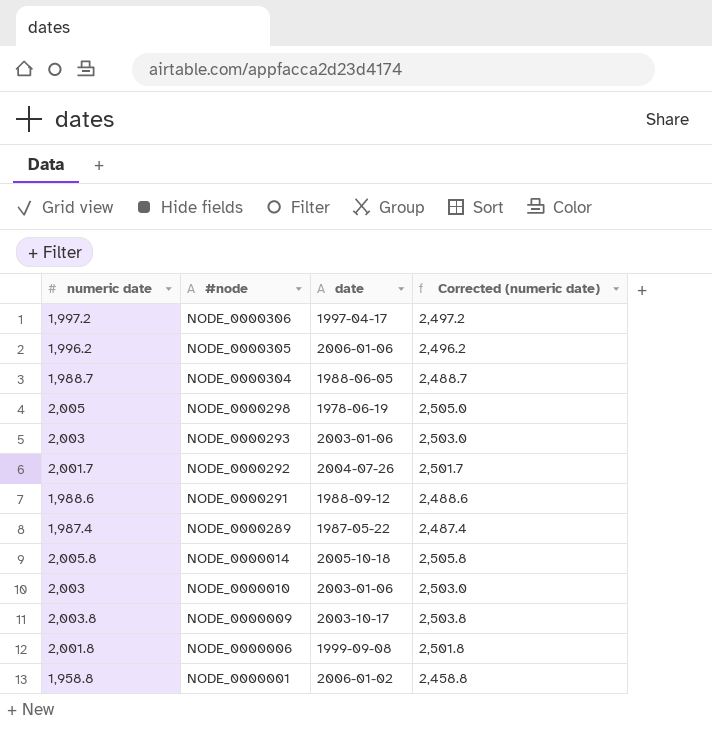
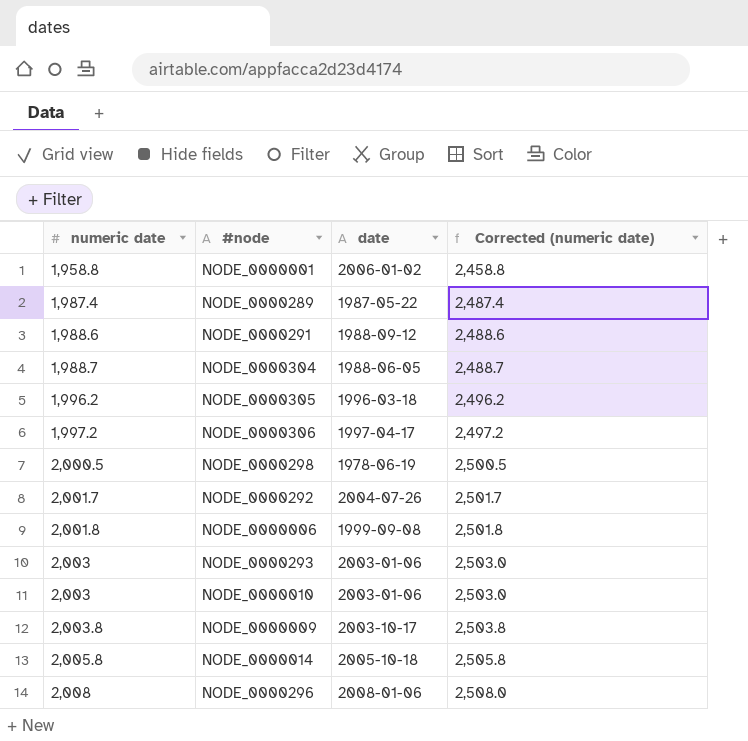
row order: #node descending -> numeric date ascending
NODE_0000305 | date: 2006-01-06 -> 1996-03-18
NODE_0000298 | numeric date: 2,005 -> 2,000.5
NODE_0000298 | Corrected (numeric date): 2,505.0 -> 2,500.5
row NODE_0000296: none -> 2,008 | 2008-01-06 | 2,508.0

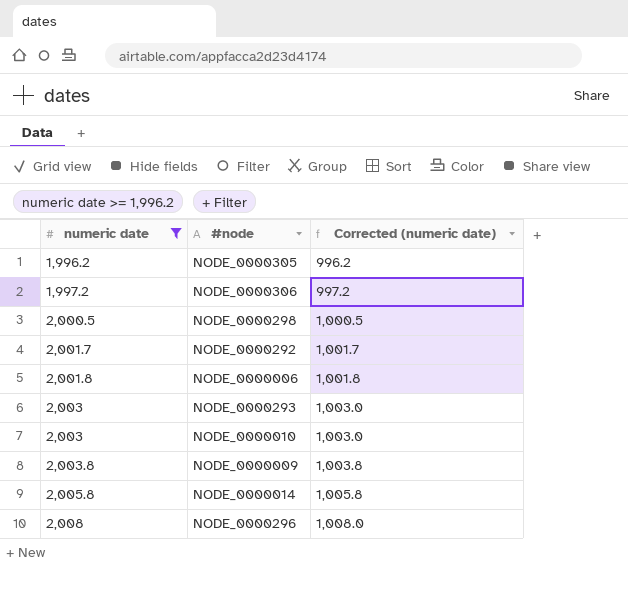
filter: none -> numeric date >= 1,996.2
column date | position: 3 -> none
column Corrected (numeric date) | formula: [numeric date] + 500 -> [numeric date] - 1000

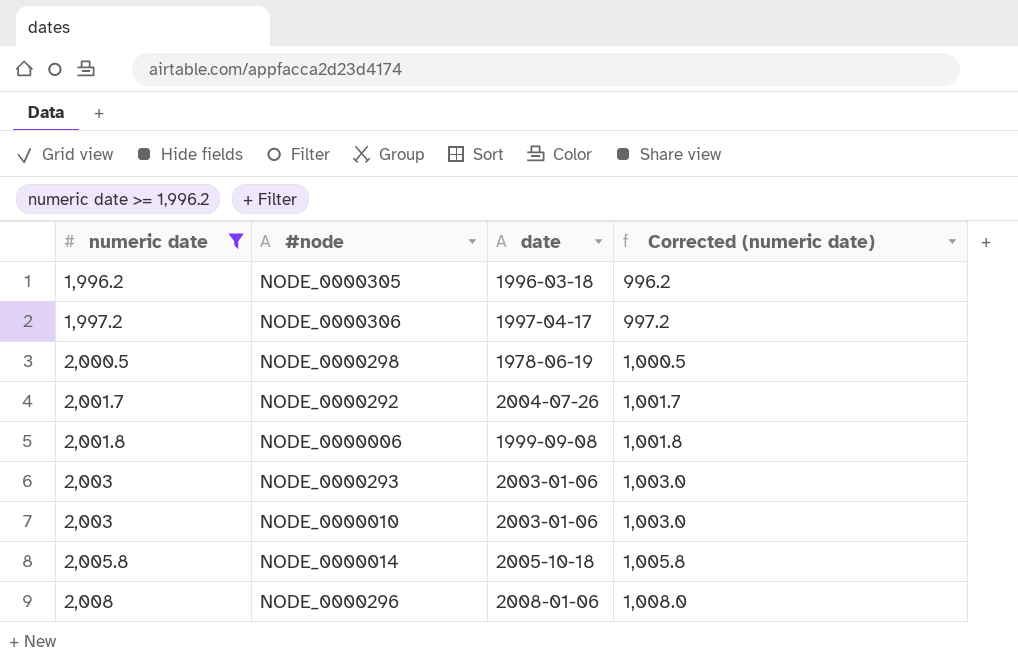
column date | position: none -> 3
row NODE_0000009: 2,003.8 | 1,003.8 -> none

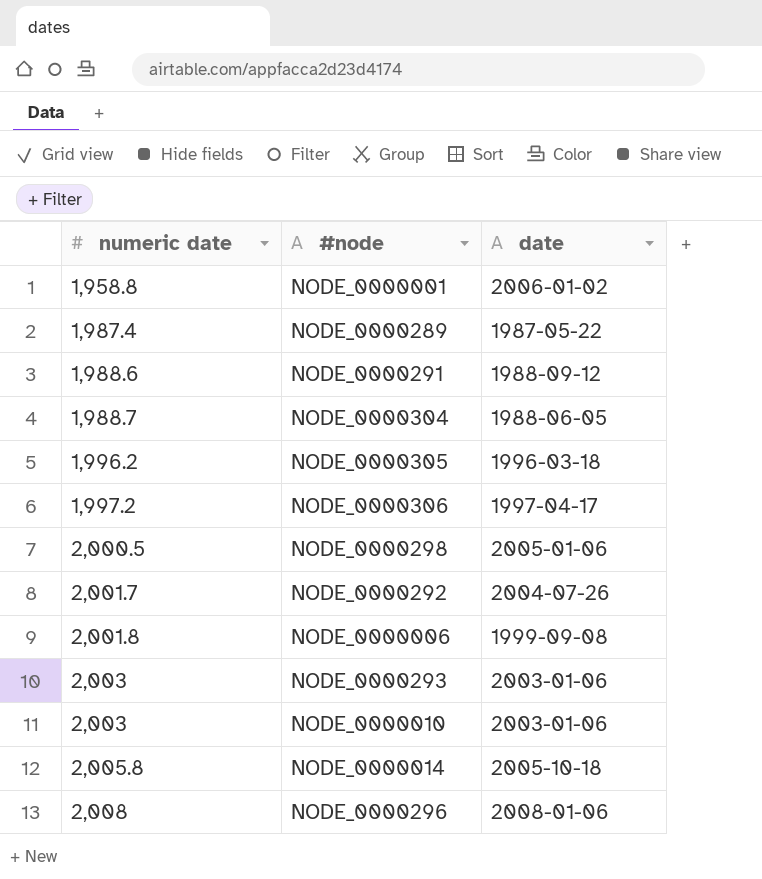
filter: numeric date >= 1,996.2 -> none
column Corrected (numeric date) | formula: [numeric date] - 1000 -> none
NODE_0000298 | date: 1978-06-19 -> 2005-01-06

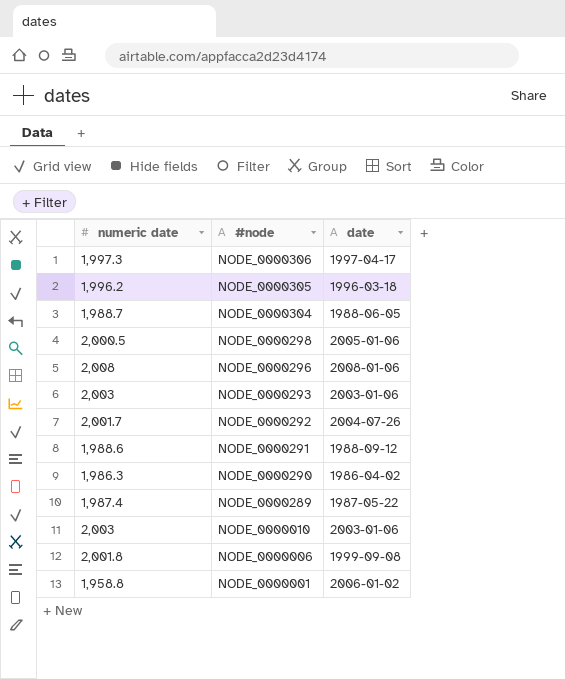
row order: numeric date ascending -> #node descending
row NODE_0000014: 2,005.8 | 2005-10-18 -> none
NODE_0000306 | numeric date: 1,997.2 -> 1,997.3
row NODE_0000290: none -> 1,986.3 | 1986-04-02

